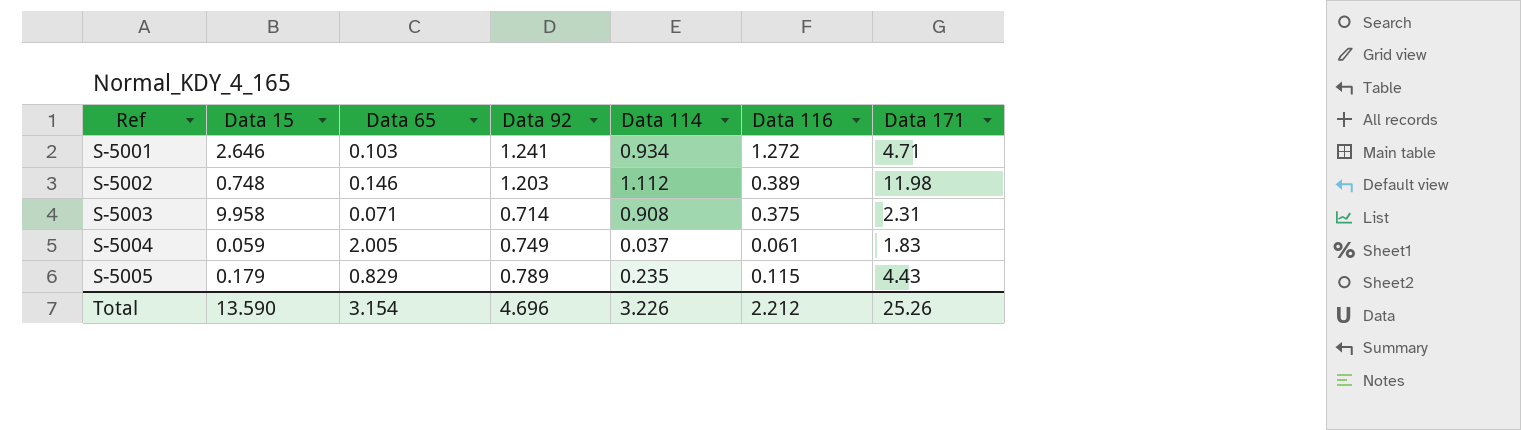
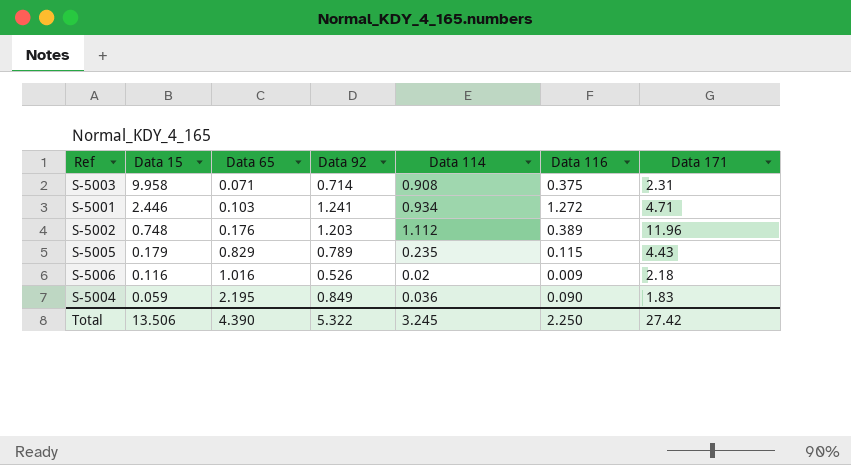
row order: Ref ascending -> Data 15 descending
S-5001 | Data 15: 2.646 -> 2.446
S-5002 | Data 65: 0.146 -> 0.176
S-5002 | Data 171: 11.98 -> 11.96
row S-5006: none -> 0.116 | 1.016 | 0.526 | 0.02 | 0.009 | 2.18
S-5004 | Data 65: 2.005 -> 2.195
S-5004 | Data 92: 0.749 -> 0.849
S-5004 | Data 114: 0.037 -> 0.036
S-5004 | Data 116: 0.061 -> 0.090
Total | Data 15: 13.590 -> 13.506
Total | Data 65: 3.154 -> 4.390
Total | Data 92: 4.696 -> 5.322
Total | Data 114: 3.226 -> 3.245
Total | Data 116: 2.212 -> 2.250
Total | Data 171: 25.26 -> 27.42

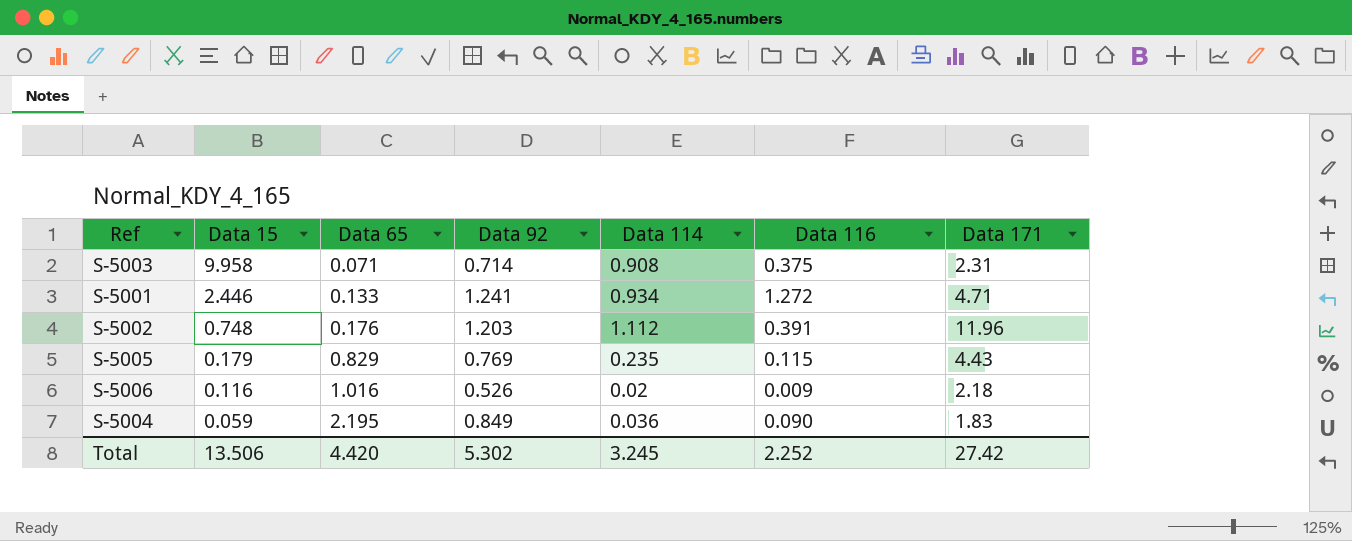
S-5001 | Data 65: 0.103 -> 0.133
S-5002 | Data 116: 0.389 -> 0.391
S-5005 | Data 92: 0.789 -> 0.769
Total | Data 65: 4.390 -> 4.420
Total | Data 92: 5.322 -> 5.302
Total | Data 116: 2.250 -> 2.252

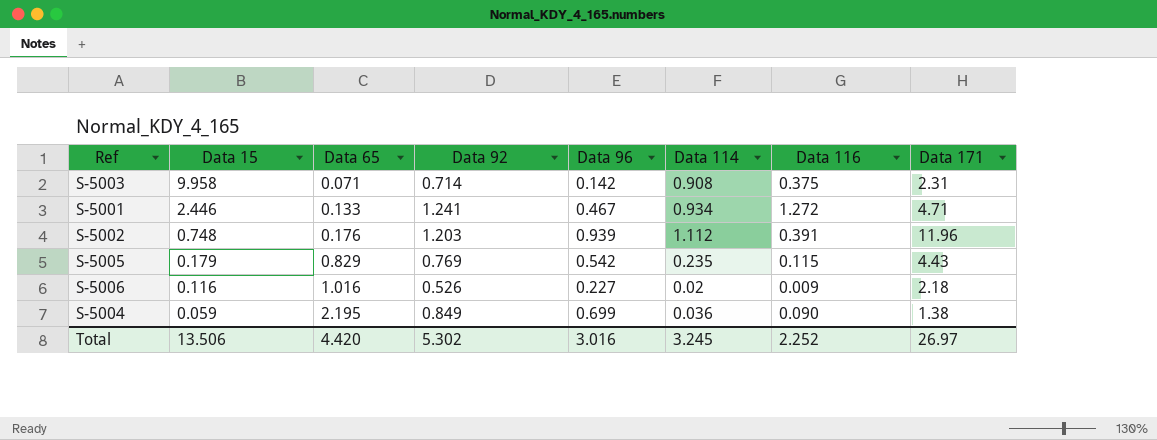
column Data 96 | position: none -> 5
S-5004 | Data 171: 1.83 -> 1.38
Total | Data 171: 27.42 -> 26.97

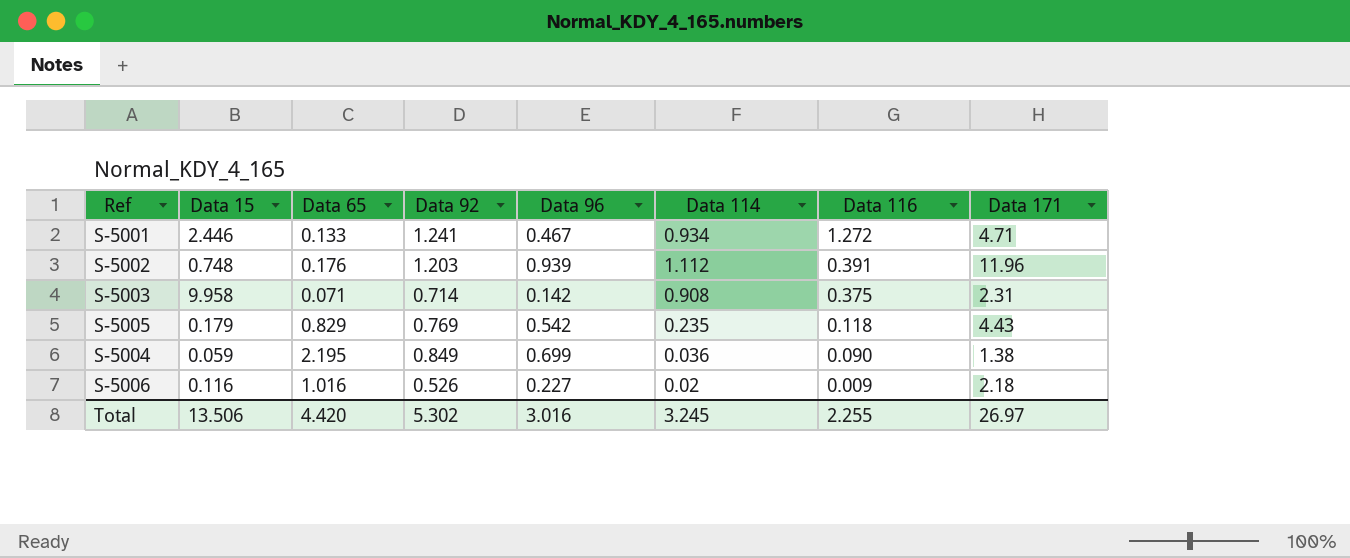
row order: Data 15 descending -> Data 116 descending
S-5005 | Data 116: 0.115 -> 0.118
Total | Data 116: 2.252 -> 2.255

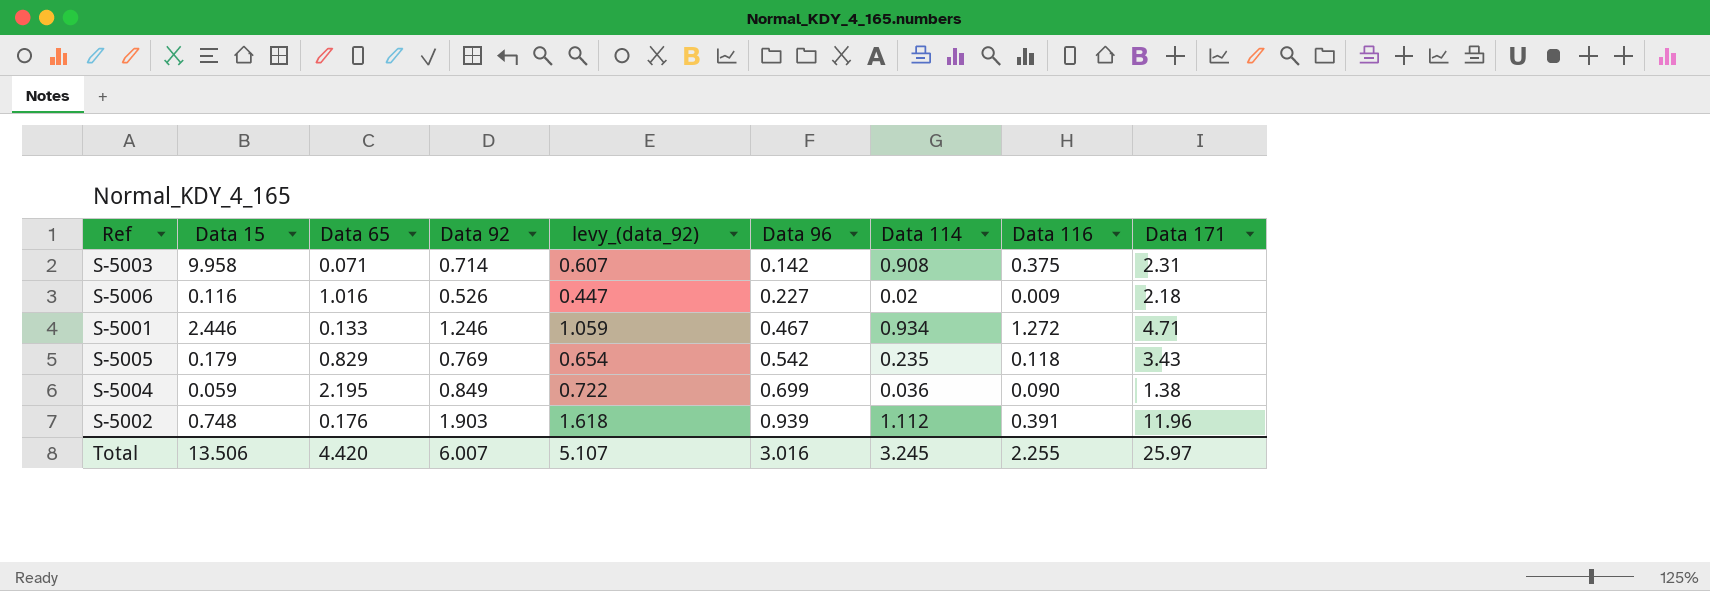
row order: Data 116 descending -> Data 96 ascending
column levy_(data_92) | formula: none -> [Data 92] * 0.85
S-5001 | Data 92: 1.241 -> 1.246
S-5005 | Data 171: 4.43 -> 3.43
S-5002 | Data 92: 1.203 -> 1.903
Total | Data 92: 5.302 -> 6.007
Total | Data 171: 26.97 -> 25.97

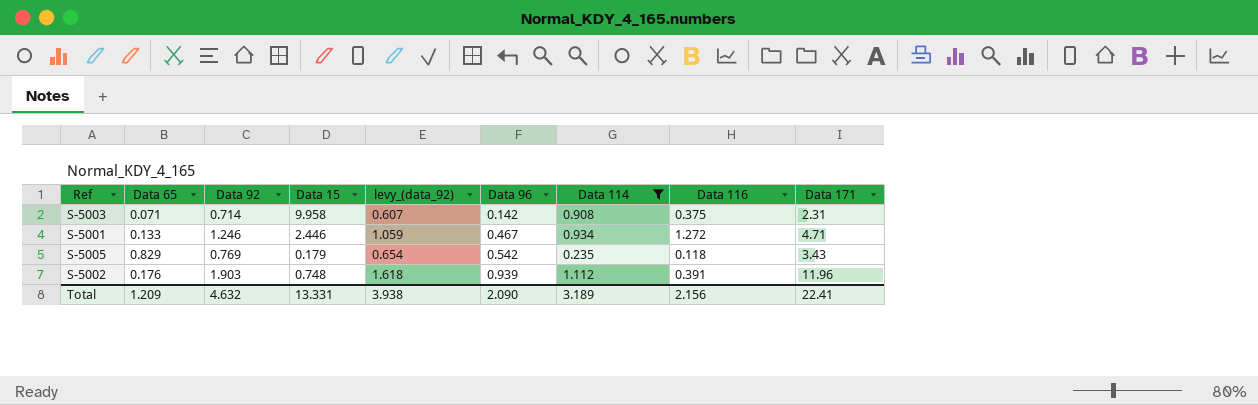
filter: none -> Data 114 >= 0.235
column Data 15 | position: 2 -> 4
Total | Data 65: 4.420 -> 1.209
Total | Data 92: 6.007 -> 4.632
Total | Data 15: 13.506 -> 13.331
Total | levy_(data_92): 5.107 -> 3.938
Total | Data 96: 3.016 -> 2.090
Total | Data 114: 3.245 -> 3.189
Total | Data 116: 2.255 -> 2.156
Total | Data 171: 25.97 -> 22.41

